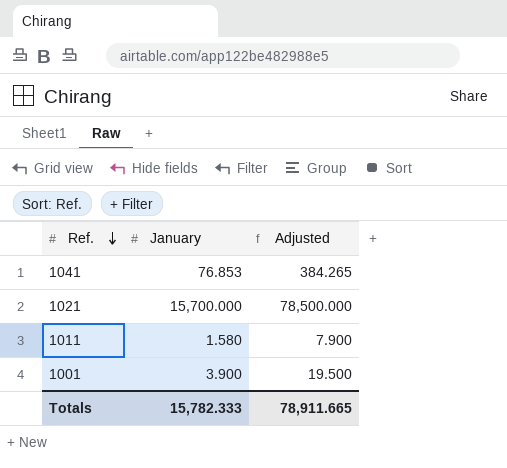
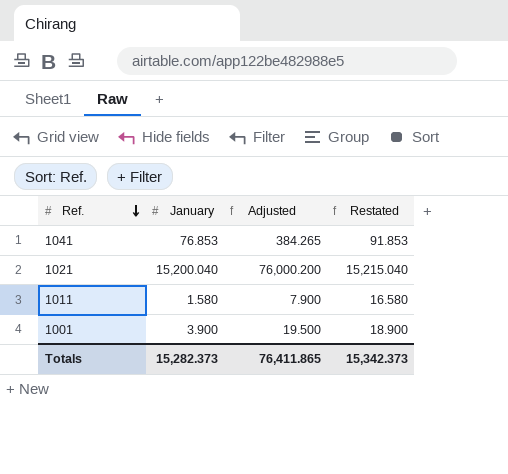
column Restated | formula: none -> [January] + 15
1021 | January: 15,700.000 -> 15,200.040
1021 | Adjusted: 78,500.000 -> 76,000.200
Totals | January: 15,782.333 -> 15,282.373
Totals | Adjusted: 78,911.665 -> 76,411.865

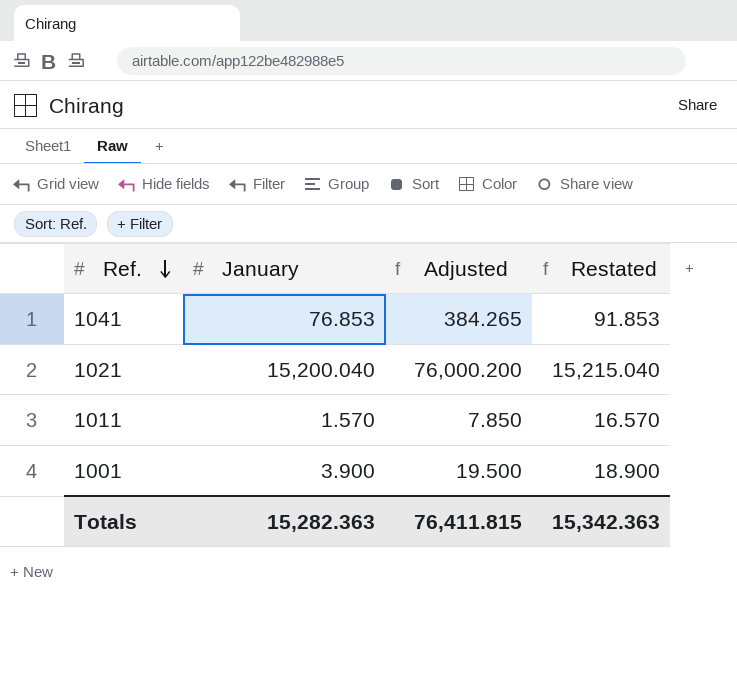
1011 | January: 1.580 -> 1.570
1011 | Adjusted: 7.900 -> 7.850
1011 | Restated: 16.580 -> 16.570
Totals | January: 15,282.373 -> 15,282.363
Totals | Adjusted: 76,411.865 -> 76,411.815
Totals | Restated: 15,342.373 -> 15,342.363

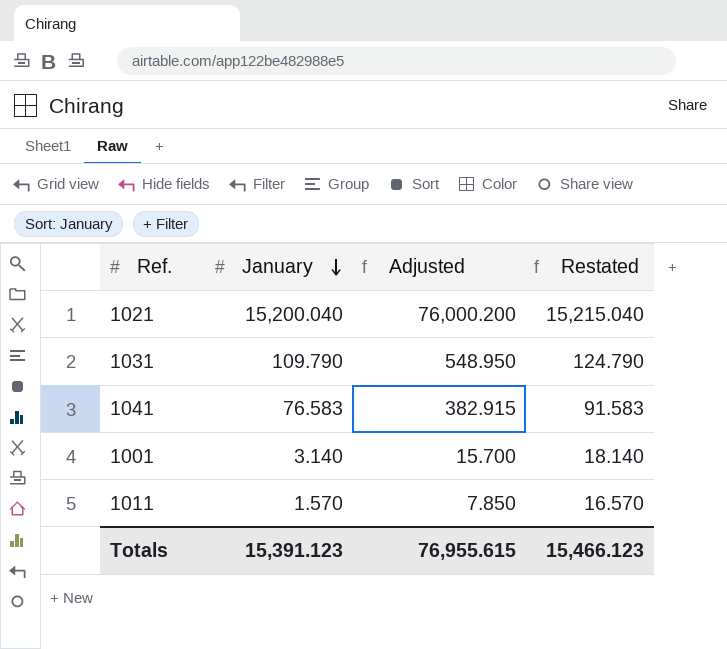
row order: Ref. descending -> January descending
row 1031: none -> 109.790 | 548.950 | 124.790
1041 | January: 76.853 -> 76.583
1041 | Adjusted: 384.265 -> 382.915
1041 | Restated: 91.853 -> 91.583
1001 | January: 3.900 -> 3.140
1001 | Adjusted: 19.500 -> 15.700
1001 | Restated: 18.900 -> 18.140
Totals | January: 15,282.363 -> 15,391.123
Totals | Adjusted: 76,411.815 -> 76,955.615
Totals | Restated: 15,342.363 -> 15,466.123

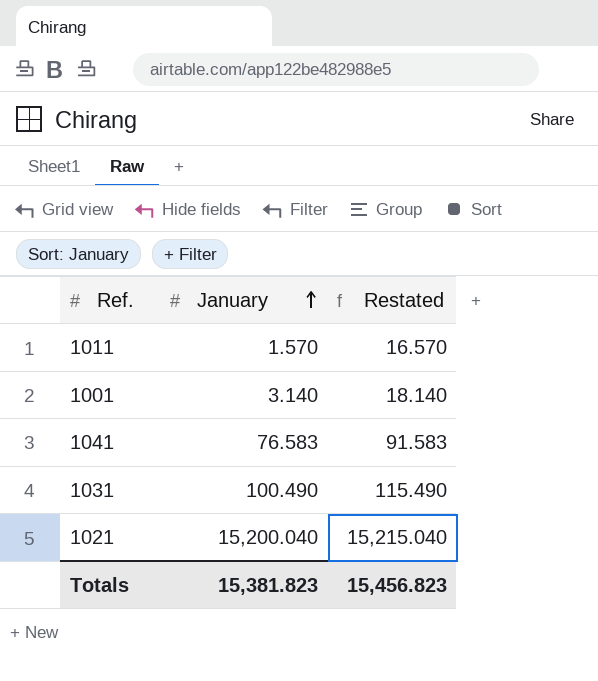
row order: January descending -> January ascending
column Adjusted | formula: [January] * 5 -> none
1031 | January: 109.790 -> 100.490
1031 | Restated: 124.790 -> 115.490
Totals | January: 15,391.123 -> 15,381.823
Totals | Restated: 15,466.123 -> 15,456.823

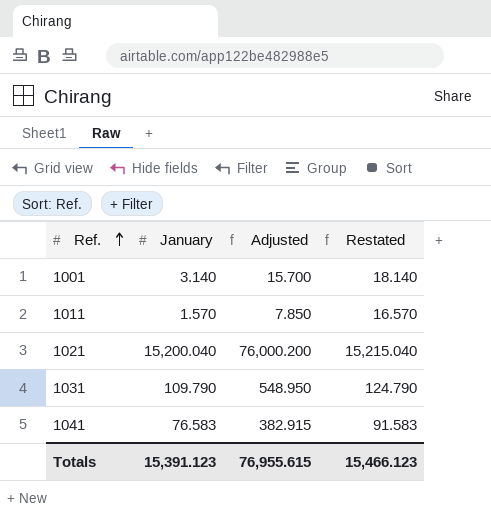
row order: January ascending -> Ref. ascending
column Adjusted | formula: none -> [January] * 5
1031 | January: 100.490 -> 109.790
1031 | Restated: 115.490 -> 124.790
Totals | January: 15,381.823 -> 15,391.123
Totals | Restated: 15,456.823 -> 15,466.123

